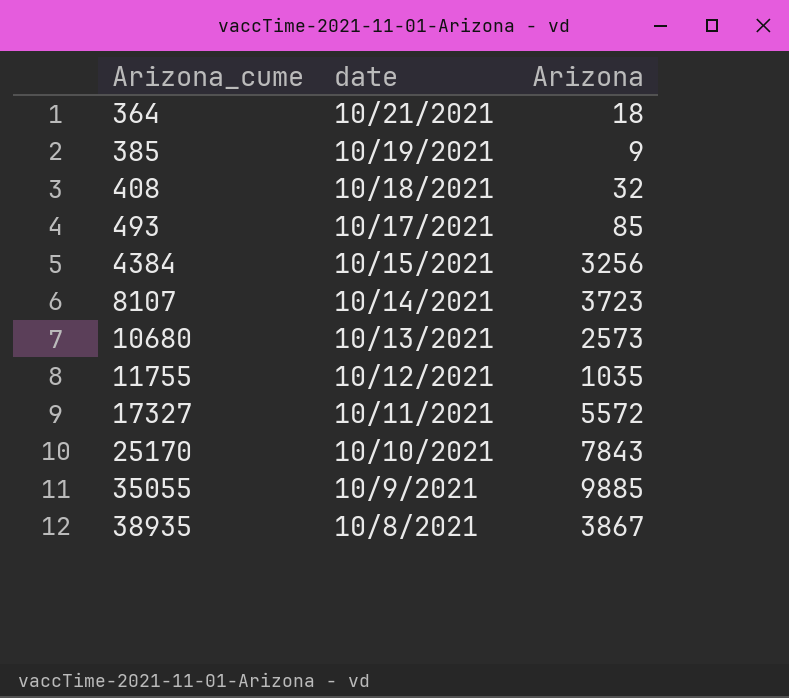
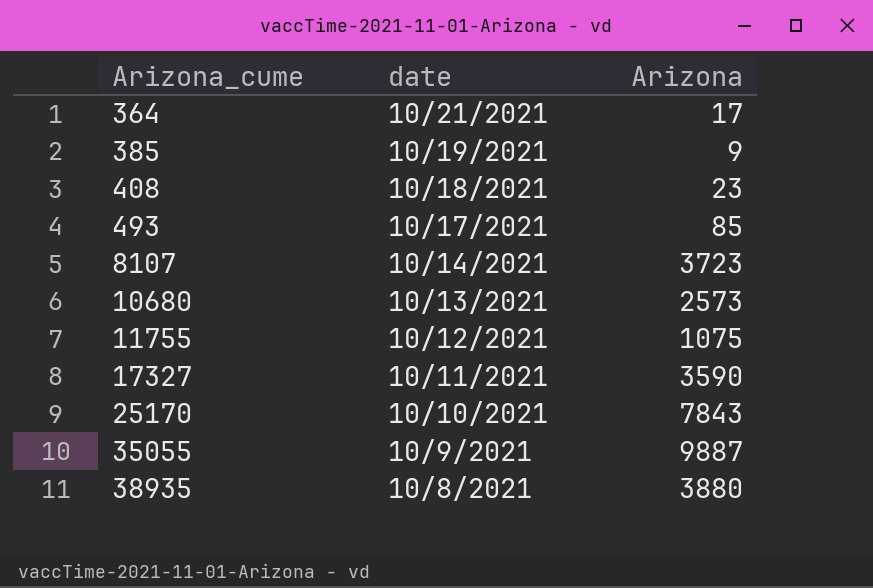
row 4384: 10/15/2021 | 3256 -> none
364 | Arizona: 18 -> 17
408 | Arizona: 32 -> 23
11755 | Arizona: 1035 -> 1075
17327 | Arizona: 5572 -> 3590
35055 | Arizona: 9885 -> 9887
38935 | Arizona: 3867 -> 3880

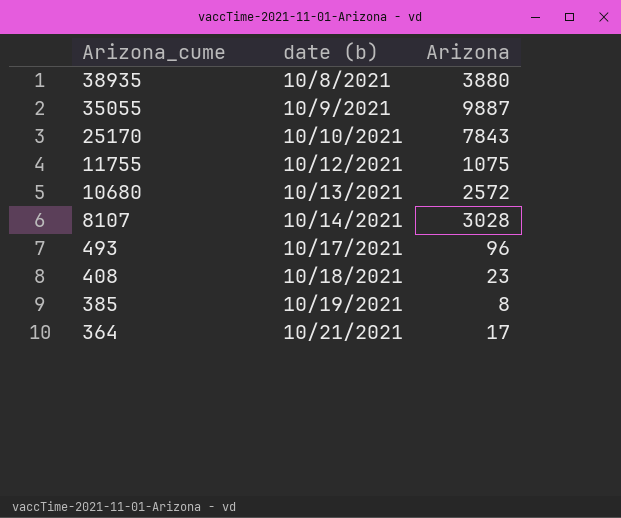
row order: Arizona_cume ascending -> Arizona_cume descending
column name: date -> date (b)
row 17327: 10/11/2021 | 3590 -> none
10680 | Arizona: 2573 -> 2572
8107 | Arizona: 3723 -> 3028
493 | Arizona: 85 -> 96
385 | Arizona: 9 -> 8

